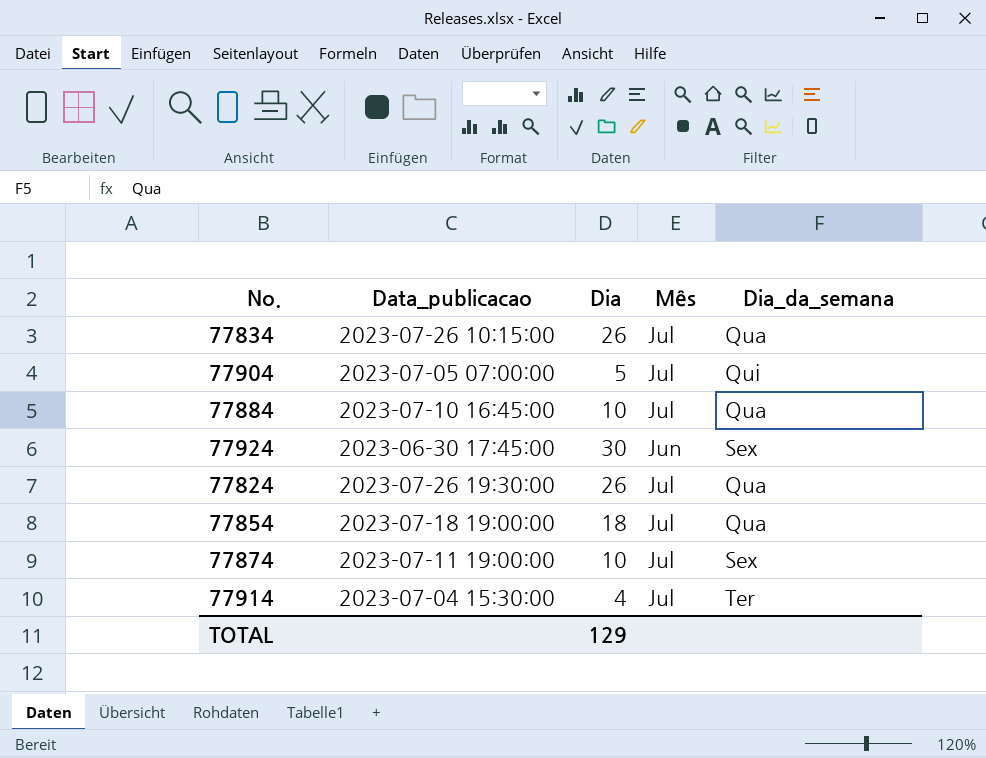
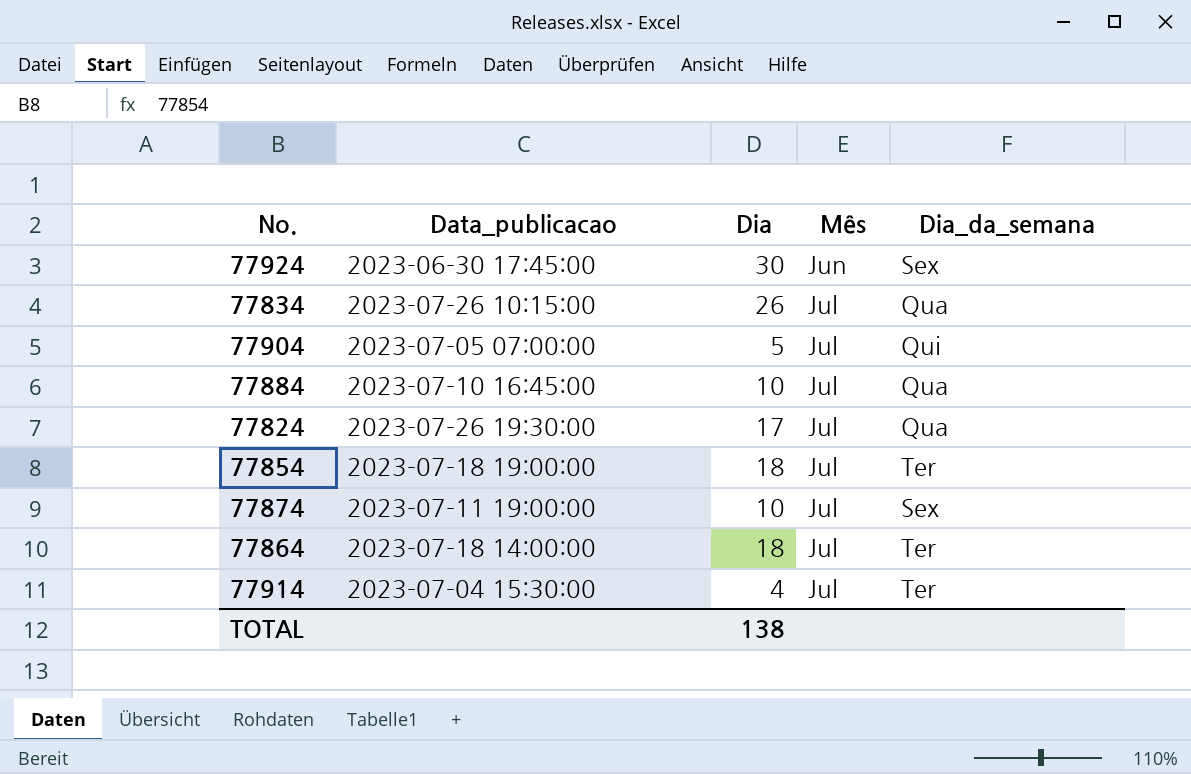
row order: none -> Mês ascending
77824 | Dia: 26 -> 17
77854 | Dia_da_semana: Qua -> Ter
row 77864: none -> 2023-07-18 14:00:00 | 18 | Jul | Ter
TOTAL | Dia: 129 -> 138

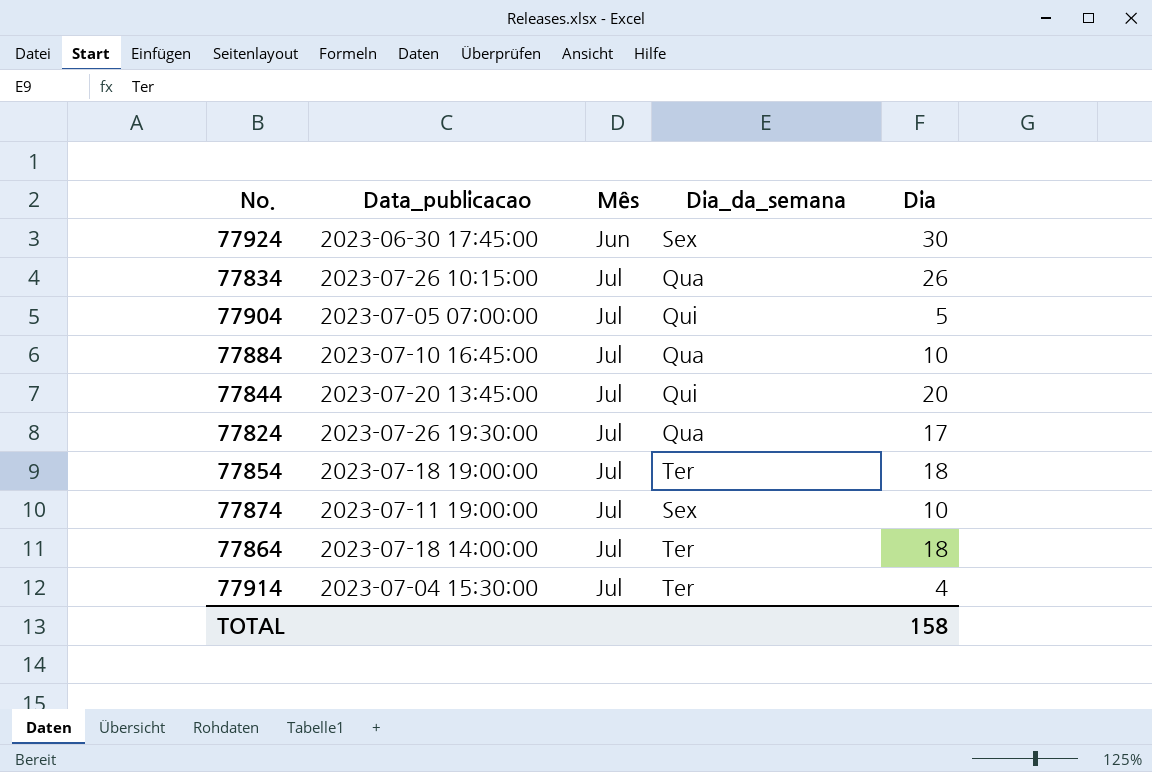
column Dia | position: 3 -> 5
row 77844: none -> 2023-07-20 13:45:00 | Jul | Qui | 20
TOTAL | Dia: 138 -> 158

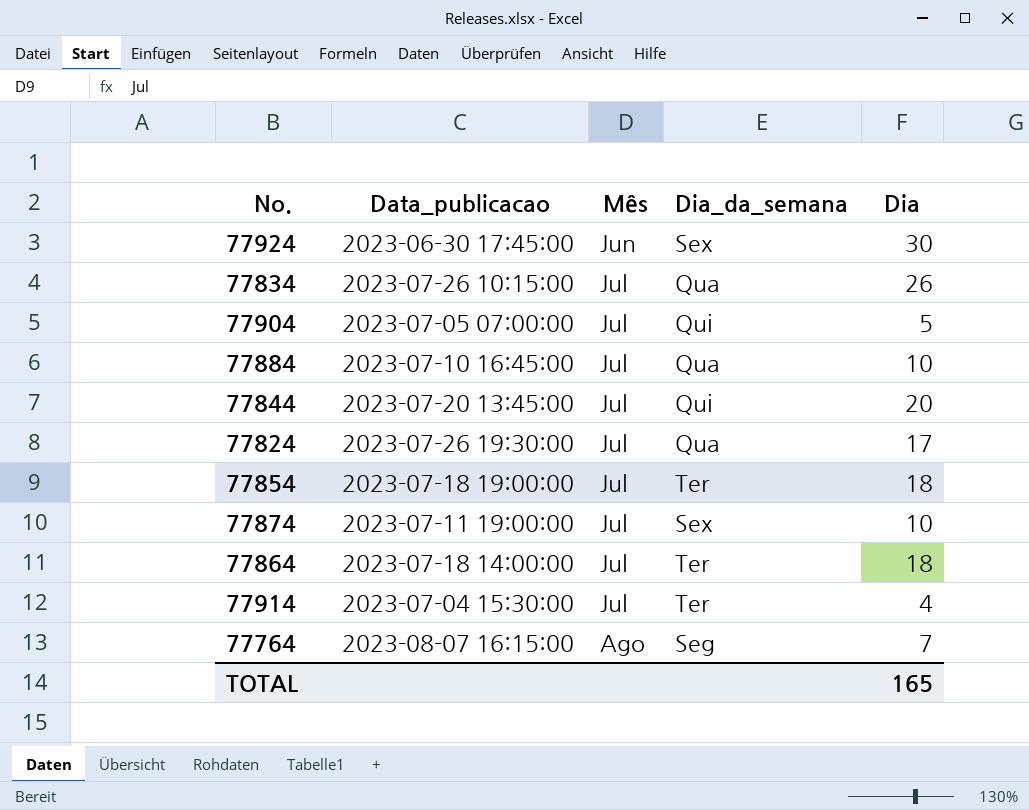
row 77764: none -> 2023-08-07 16:15:00 | Ago | Seg | 7
TOTAL | Dia: 158 -> 165

